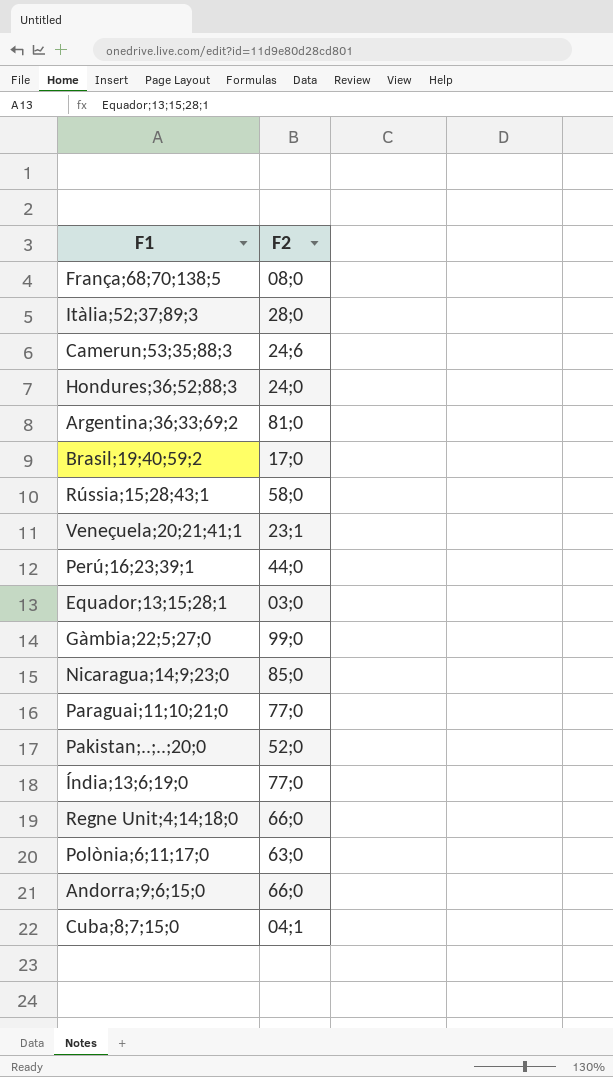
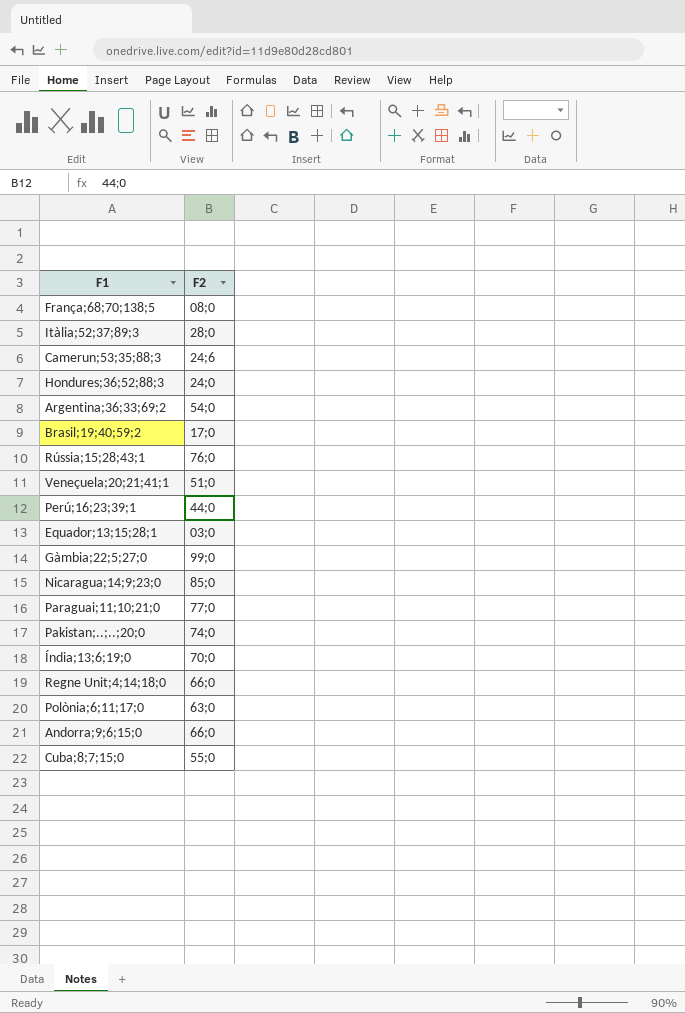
Argentina;36;33;69;2 | F2: 81;0 -> 54;0
Rússia;15;28;43;1 | F2: 58;0 -> 76;0
Veneçuela;20;21;41;1 | F2: 23;1 -> 51;0
Pakistan;..;..;20;0 | F2: 52;0 -> 74;0
Índia;13;6;19;0 | F2: 77;0 -> 70;0
Cuba;8;7;15;0 | F2: 04;1 -> 55;0

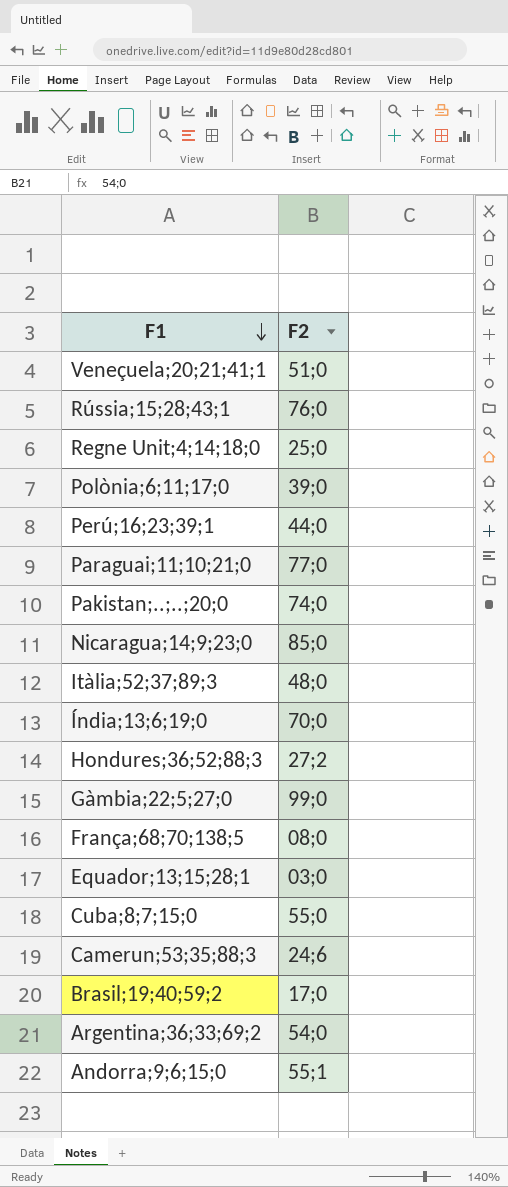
row order: none -> F1 descending
Regne Unit;4;14;18;0 | F2: 66;0 -> 25;0
Polònia;6;11;17;0 | F2: 63;0 -> 39;0
Itàlia;52;37;89;3 | F2: 28;0 -> 48;0
Hondures;36;52;88;3 | F2: 24;0 -> 27;2
Andorra;9;6;15;0 | F2: 66;0 -> 55;1

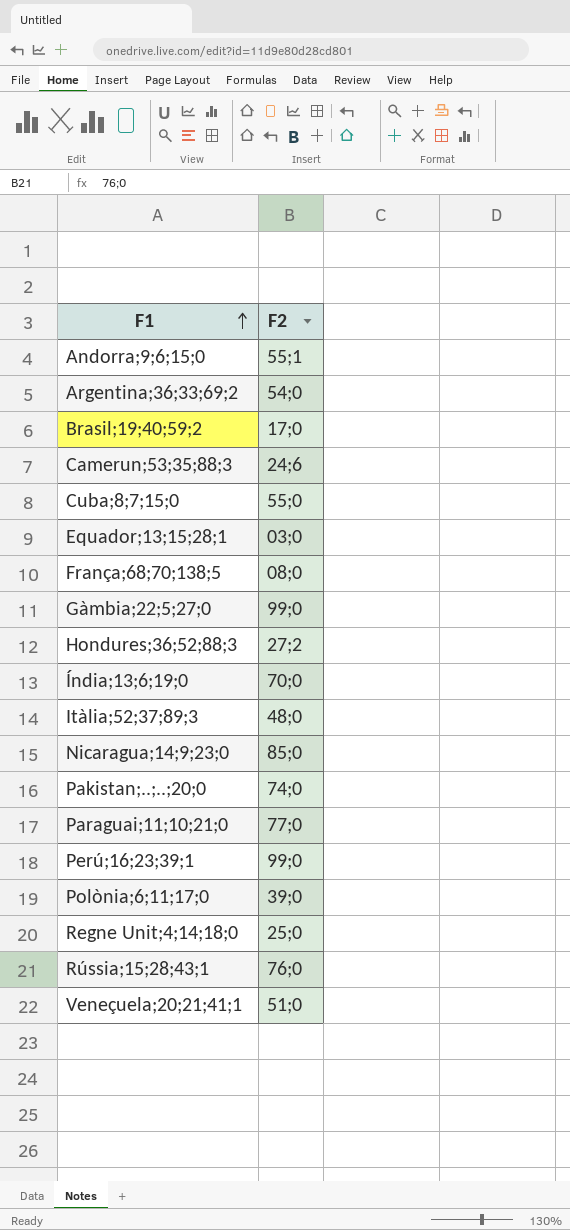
row order: F1 descending -> F1 ascending
Perú;16;23;39;1 | F2: 44;0 -> 99;0

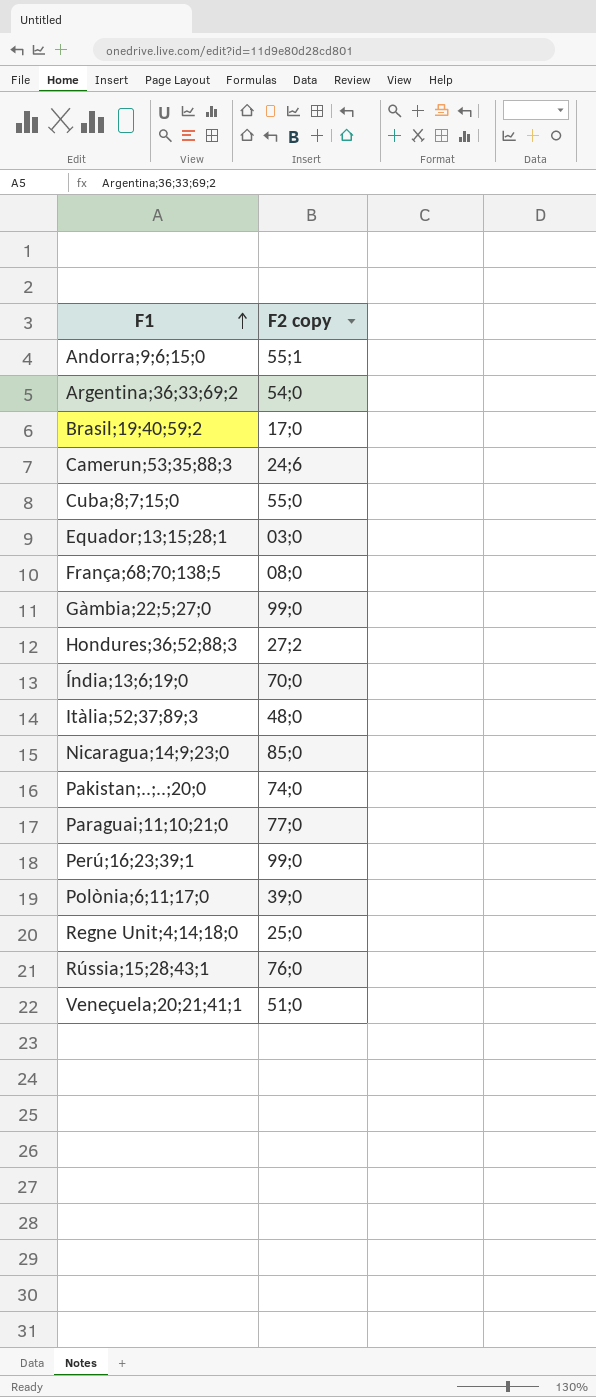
column name: F2 -> F2 copy

